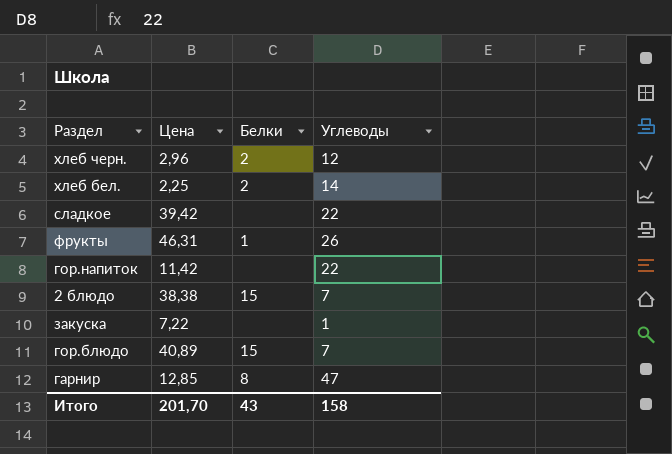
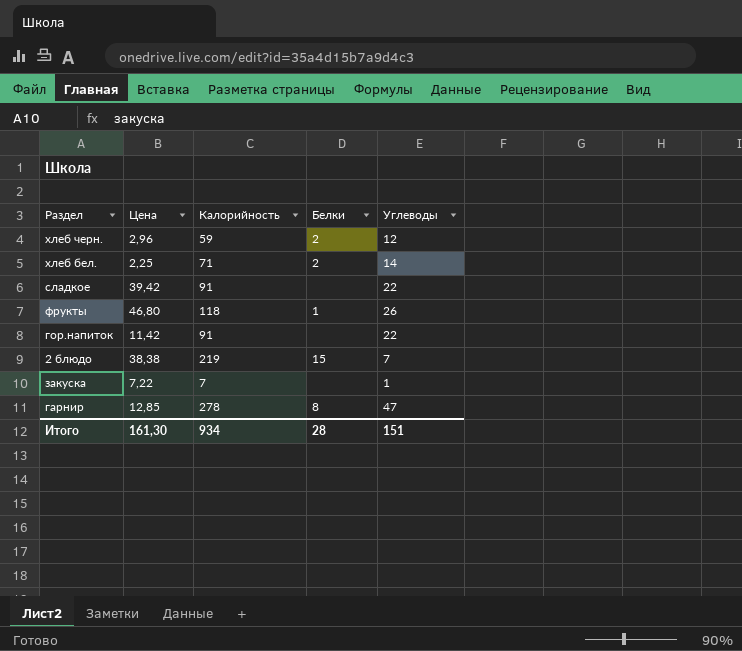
column Калорийность | position: none -> 3
row гор.блюдо: 40,89 | 15 | 7 -> none
фрукты | Цена: 46,31 -> 46,80
Итого | Цена: 201,70 -> 161,30
Итого | Белки: 43 -> 28
Итого | Углеводы: 158 -> 151

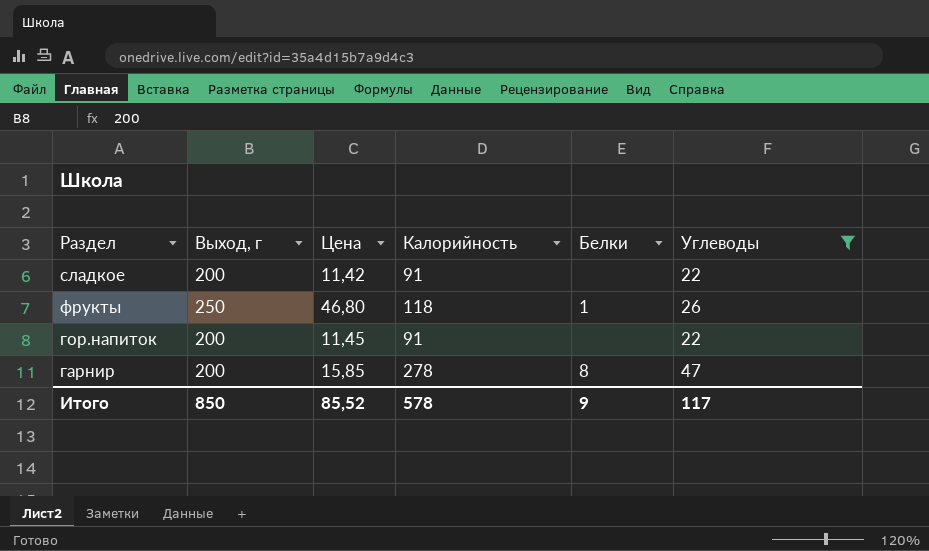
filter: none -> Углеводы >= 22
column Выход, г | position: none -> 2
сладкое | Цена: 39,42 -> 11,42
гор.напиток | Цена: 11,42 -> 11,45
гарнир | Цена: 12,85 -> 15,85
Итого | Цена: 161,30 -> 85,52
Итого | Калорийность: 934 -> 578
Итого | Белки: 28 -> 9
Итого | Углеводы: 151 -> 117

